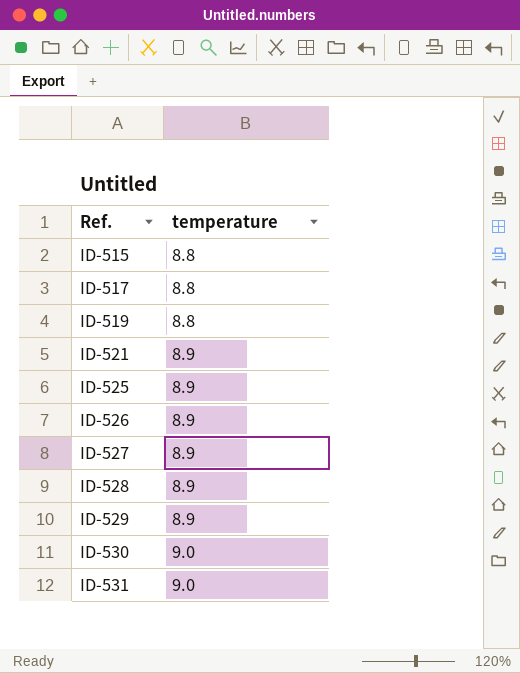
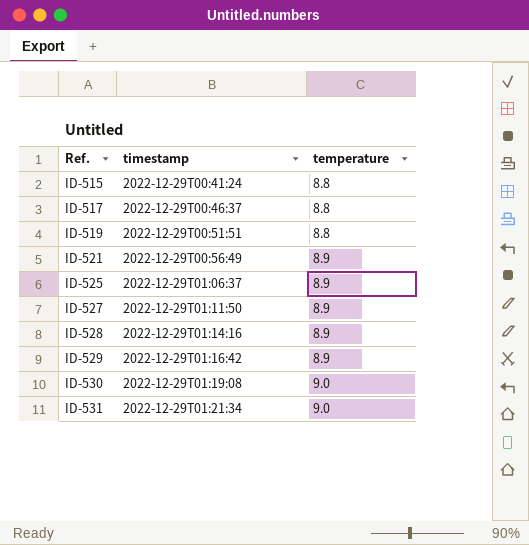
column timestamp | position: none -> 2
row ID-526: 8.9 -> none

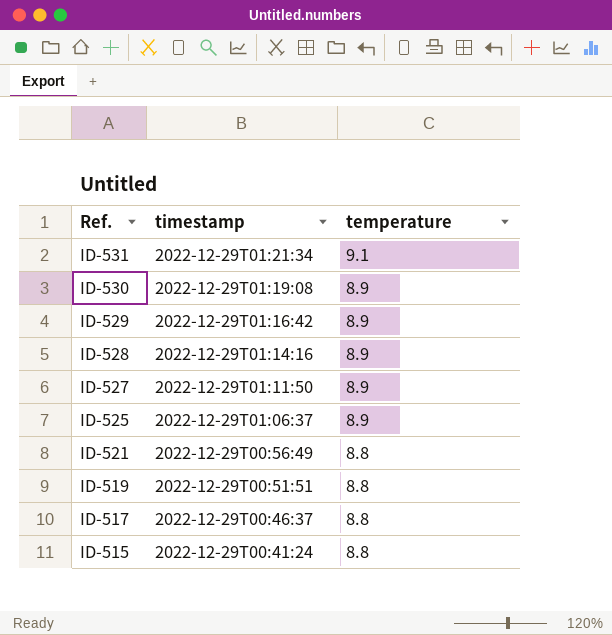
row order: Ref. ascending -> Ref. descending
ID-531 | temperature: 9.0 -> 9.1
ID-530 | temperature: 9.0 -> 8.9
ID-521 | temperature: 8.9 -> 8.8

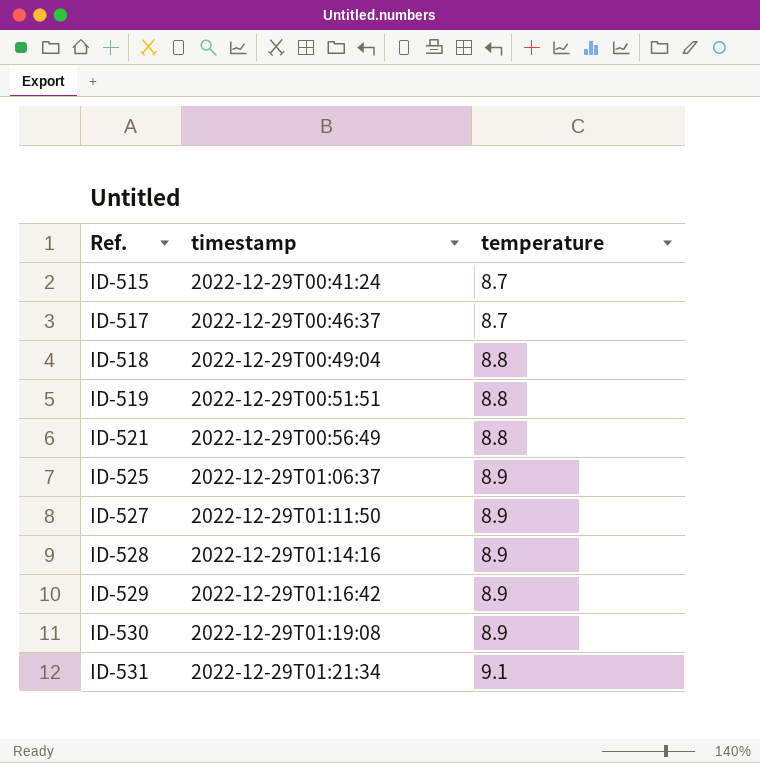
row order: Ref. descending -> Ref. ascending
ID-515 | temperature: 8.8 -> 8.7
ID-517 | temperature: 8.8 -> 8.7
row ID-518: none -> 2022-12-29T00:49:04 | 8.8

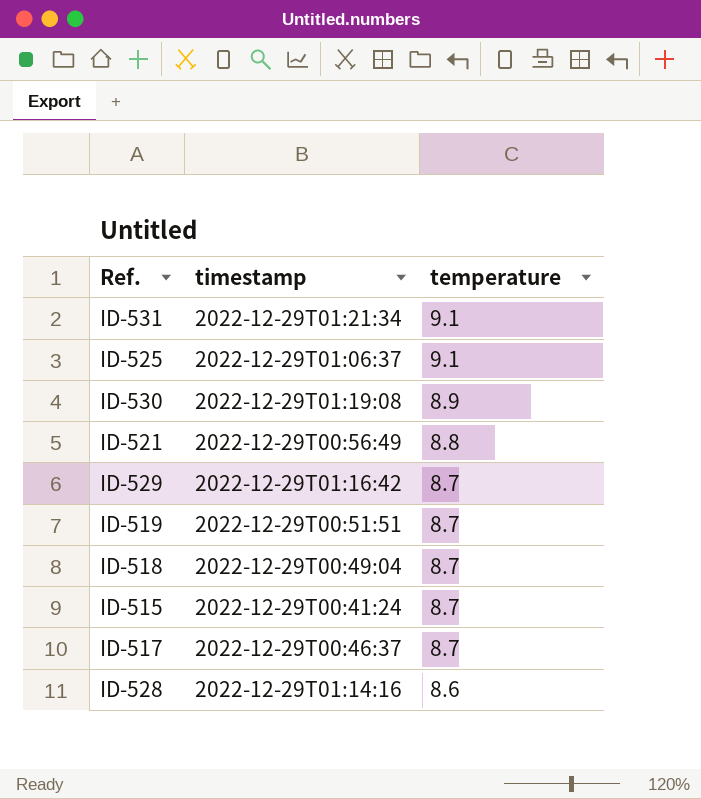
row order: Ref. ascending -> temperature descending
row ID-527: 2022-12-29T01:11:50 | 8.9 -> none
ID-525 | temperature: 8.9 -> 9.1
ID-529 | temperature: 8.9 -> 8.7
ID-519 | temperature: 8.8 -> 8.7
ID-518 | temperature: 8.8 -> 8.7
ID-528 | temperature: 8.9 -> 8.6

